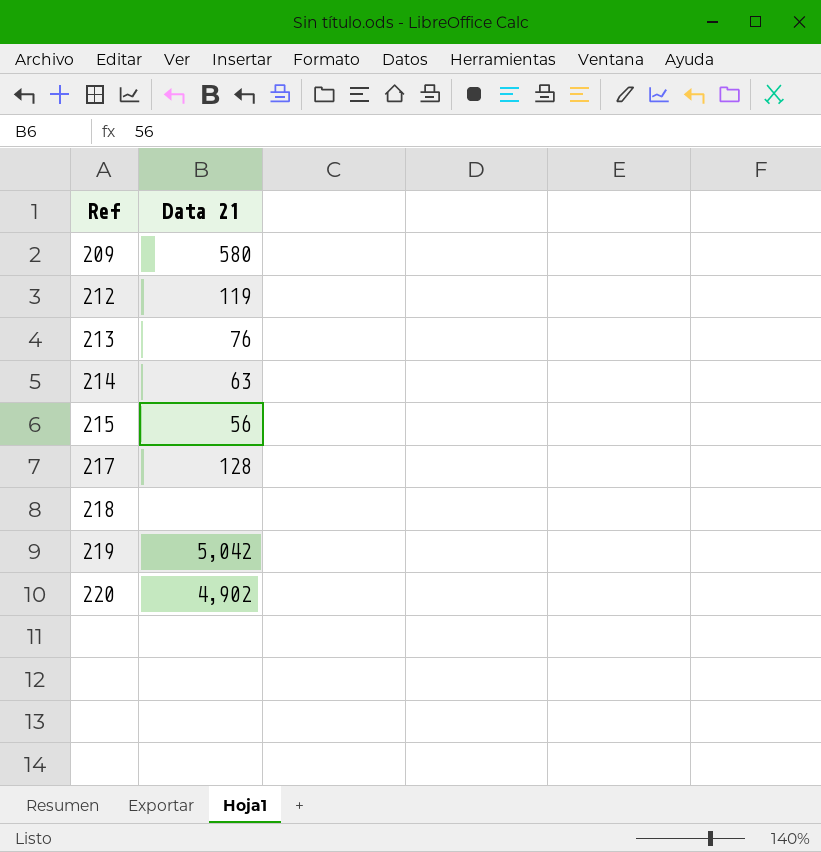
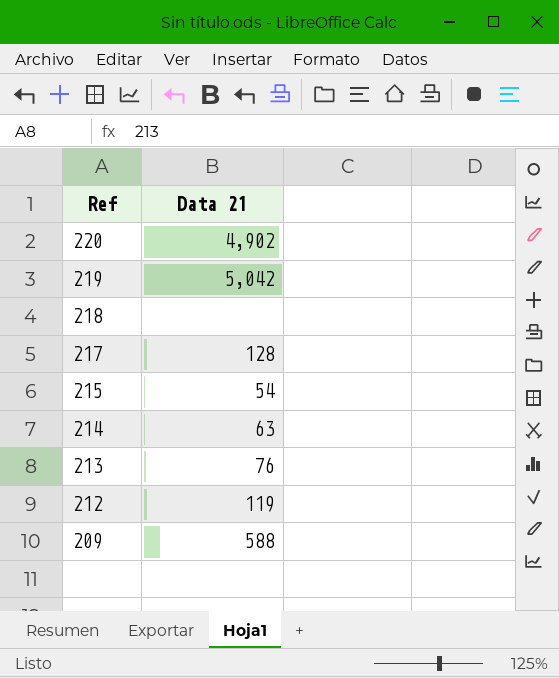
row order: Ref ascending -> Ref descending
215 | Data 21: 56 -> 54
209 | Data 21: 580 -> 588

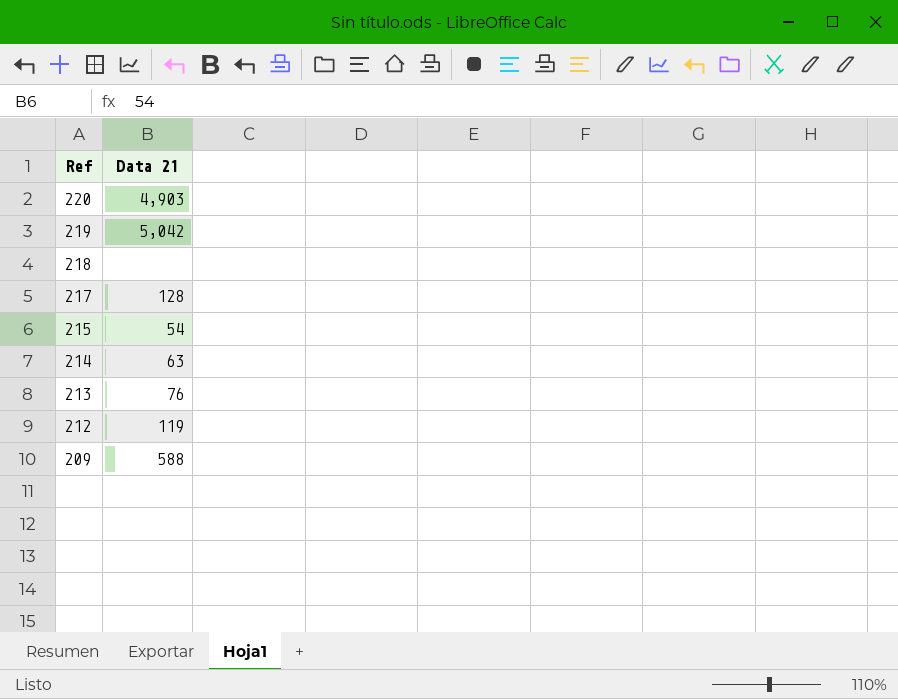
220 | Data 21: 4,902 -> 4,903

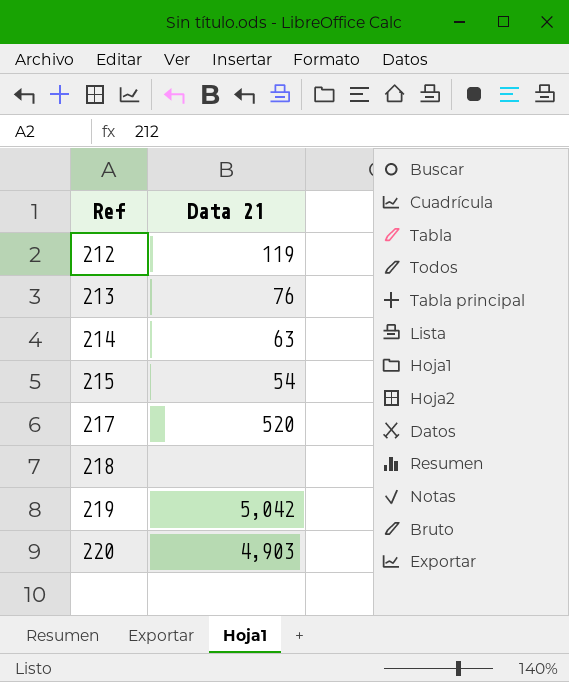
row order: Ref descending -> Ref ascending
row 209: 588 -> none
217 | Data 21: 128 -> 520

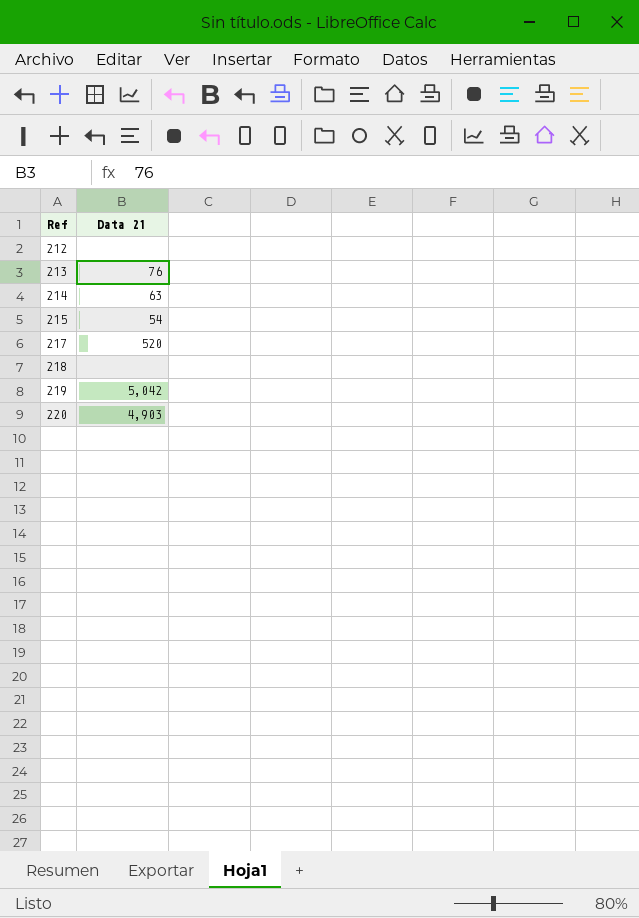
212 | Data 21: 119 -> none

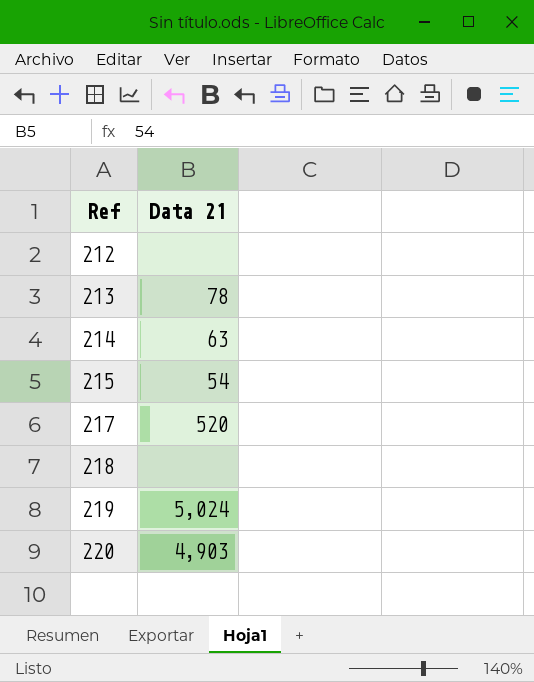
213 | Data 21: 76 -> 78
219 | Data 21: 5,042 -> 5,024

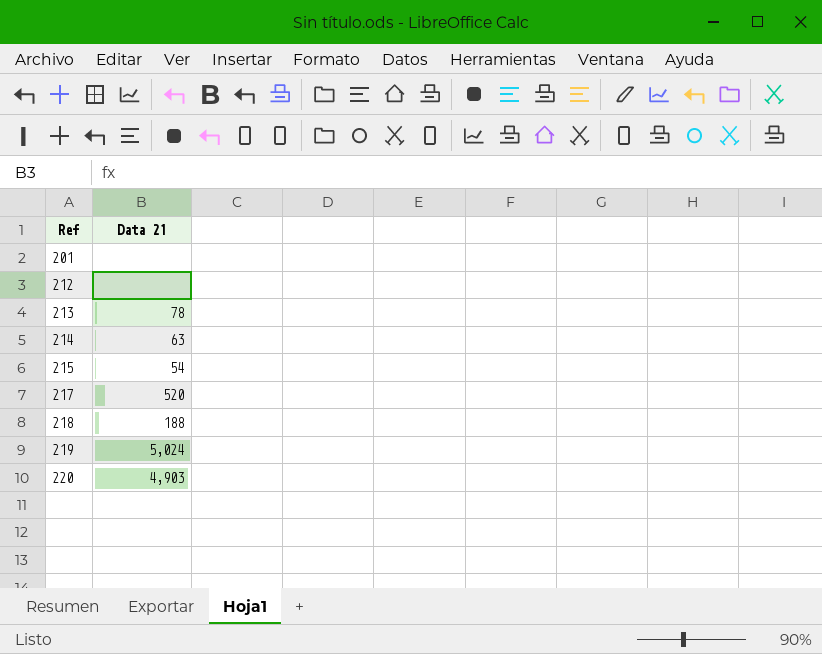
row 201: none -> none
218 | Data 21: none -> 188

